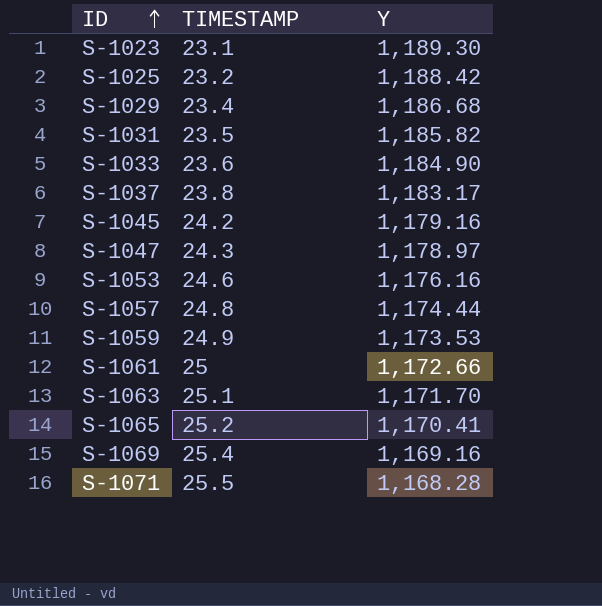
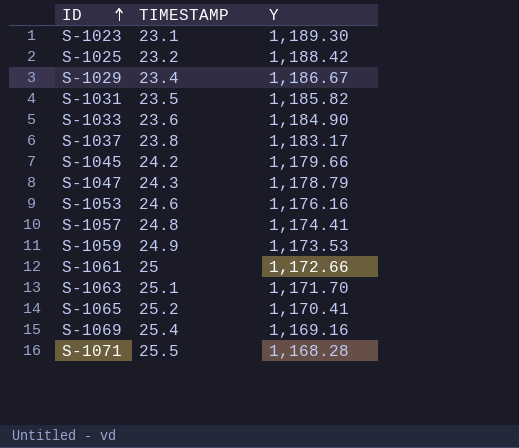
S-1029 | Y: 1,186.68 -> 1,186.67
S-1045 | Y: 1,179.16 -> 1,179.66
S-1047 | Y: 1,178.97 -> 1,178.79
S-1057 | Y: 1,174.44 -> 1,174.41

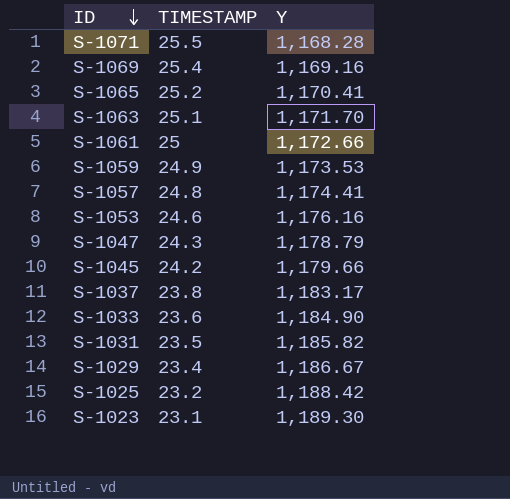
row order: ID ascending -> ID descending

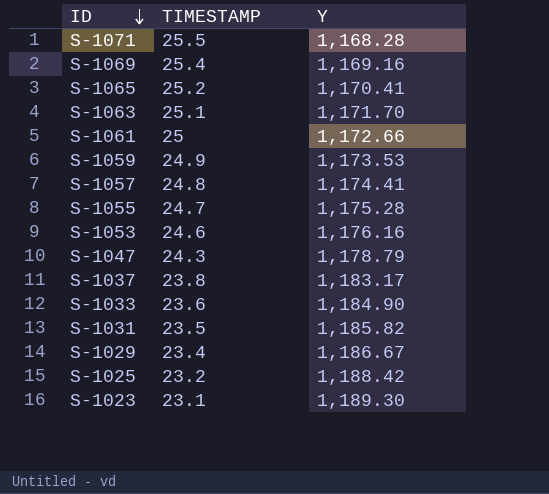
row S-1045: 24.2 | 1,179.66 -> none
row S-1055: none -> 24.7 | 1,175.28

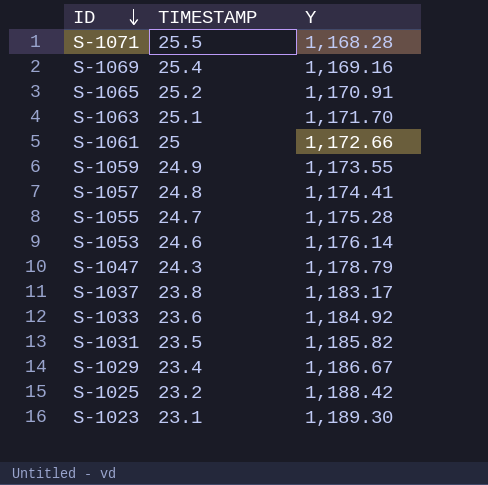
S-1065 | Y: 1,170.41 -> 1,170.91
S-1059 | Y: 1,173.53 -> 1,173.55
S-1053 | Y: 1,176.16 -> 1,176.14
S-1033 | Y: 1,184.90 -> 1,184.92

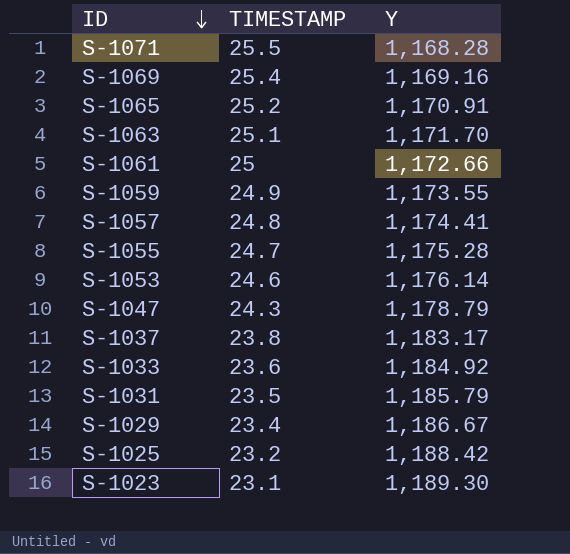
S-1031 | Y: 1,185.82 -> 1,185.79

